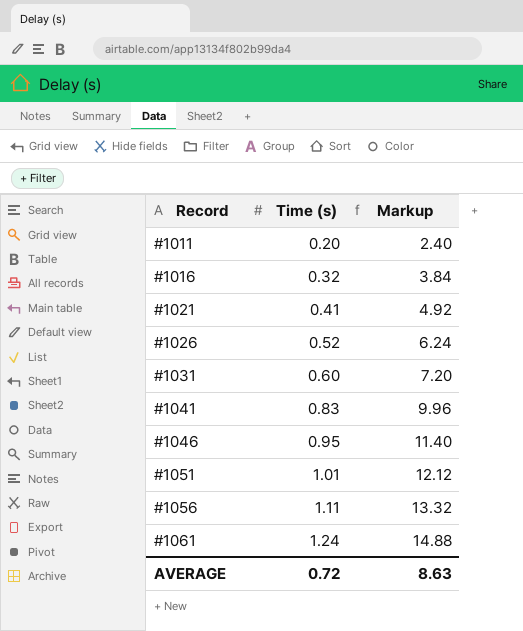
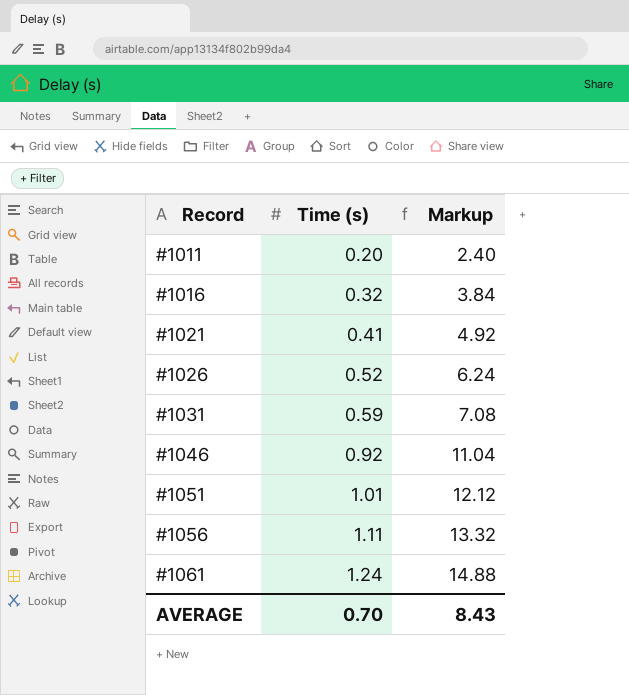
row #1041: 0.83 | 9.96 -> none
#1031 | Time (s): 0.60 -> 0.59
#1031 | Markup: 7.20 -> 7.08
#1046 | Time (s): 0.95 -> 0.92
#1046 | Markup: 11.40 -> 11.04
AVERAGE | Time (s): 0.72 -> 0.70
AVERAGE | Markup: 8.63 -> 8.43

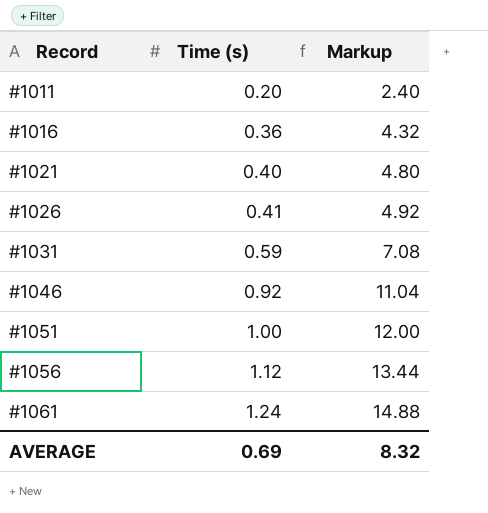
#1016 | Time (s): 0.32 -> 0.36
#1016 | Markup: 3.84 -> 4.32
#1021 | Time (s): 0.41 -> 0.40
#1021 | Markup: 4.92 -> 4.80
#1026 | Time (s): 0.52 -> 0.41
#1026 | Markup: 6.24 -> 4.92
#1051 | Time (s): 1.01 -> 1.00
#1051 | Markup: 12.12 -> 12.00
#1056 | Time (s): 1.11 -> 1.12
#1056 | Markup: 13.32 -> 13.44
AVERAGE | Time (s): 0.70 -> 0.69
AVERAGE | Markup: 8.43 -> 8.32

